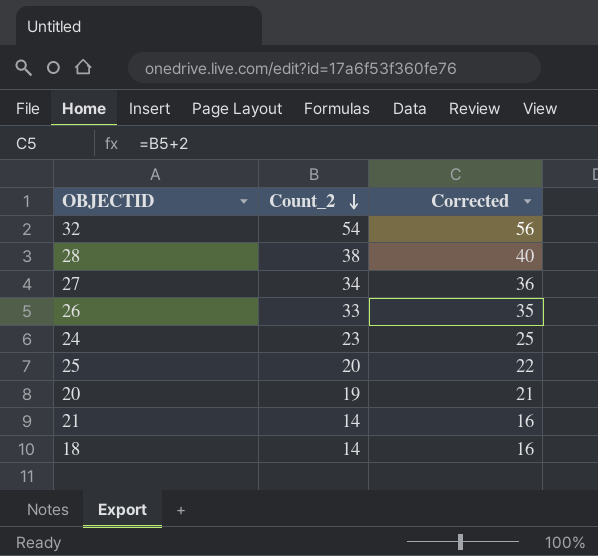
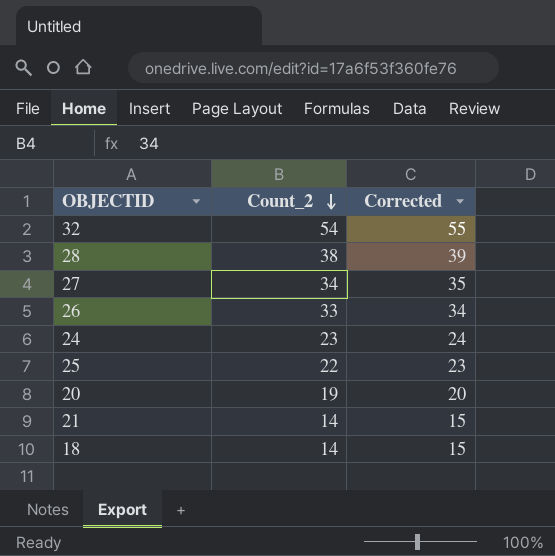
column Corrected | formula: [Count_2] + 2 -> [Count_2] + 1
25 | Count_2: 20 -> 22

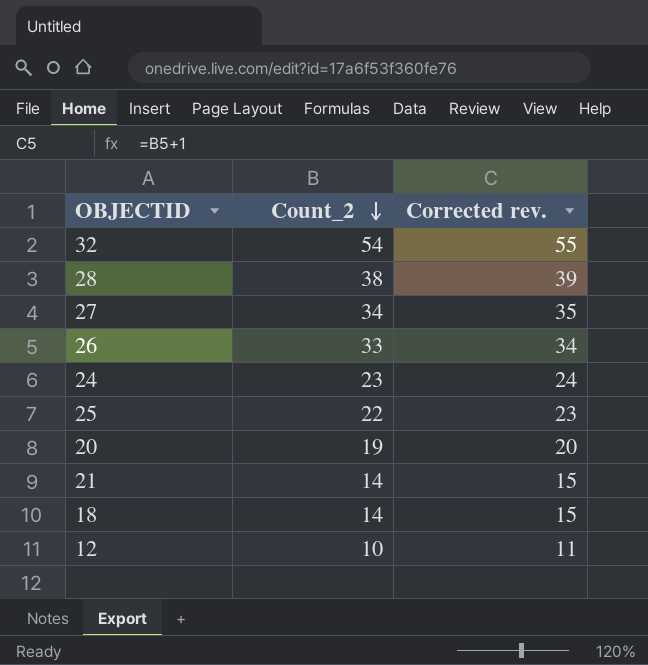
column name: Corrected -> Corrected rev.
row 12: none -> 10 | 11

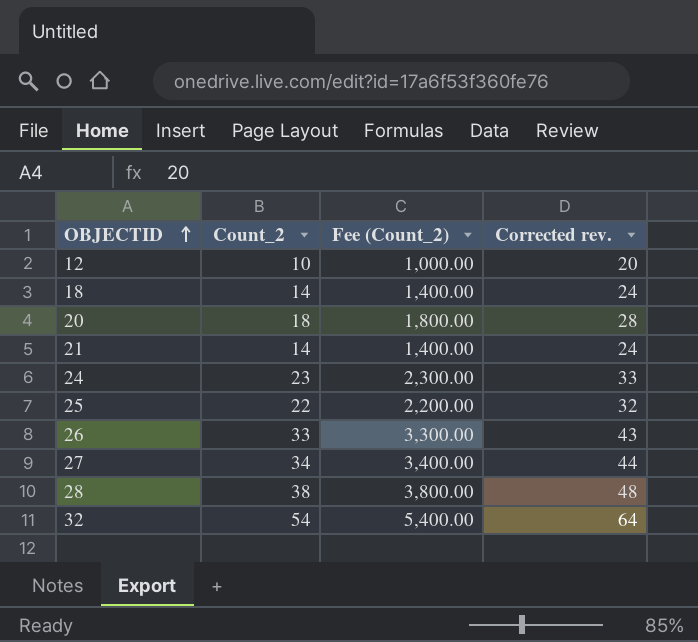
row order: Count_2 descending -> OBJECTID ascending
column Fee (Count_2) | formula: none -> [Count_2] * 100
column Corrected rev. | formula: [Count_2] + 1 -> [Count_2] + 10
20 | Count_2: 19 -> 18

